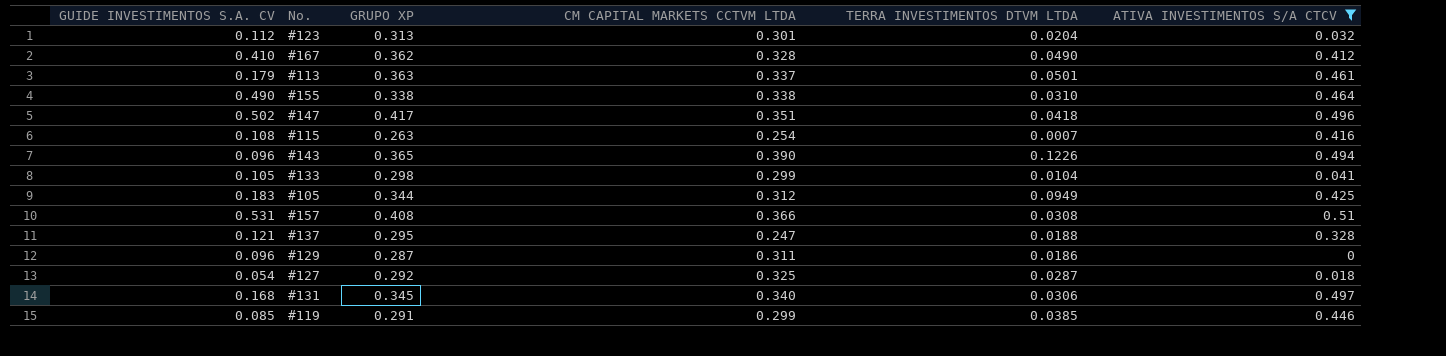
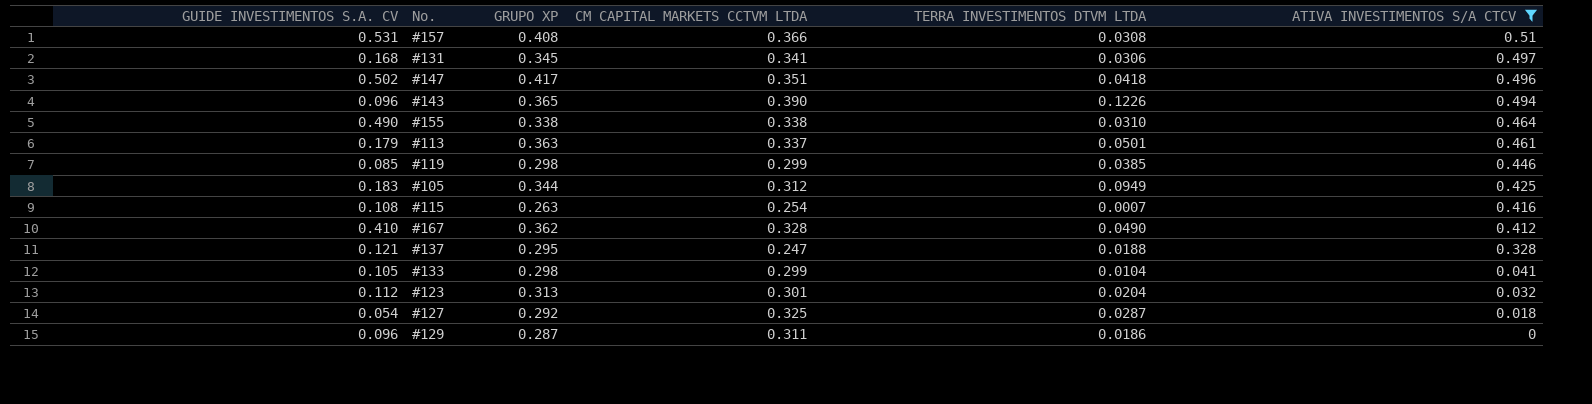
row order: none -> ATIVA INVESTIMENTOS S/A CTCV descending
#131 | CM CAPITAL MARKETS CCTVM LTDA: 0.340 -> 0.341
#119 | GRUPO XP: 0.291 -> 0.298

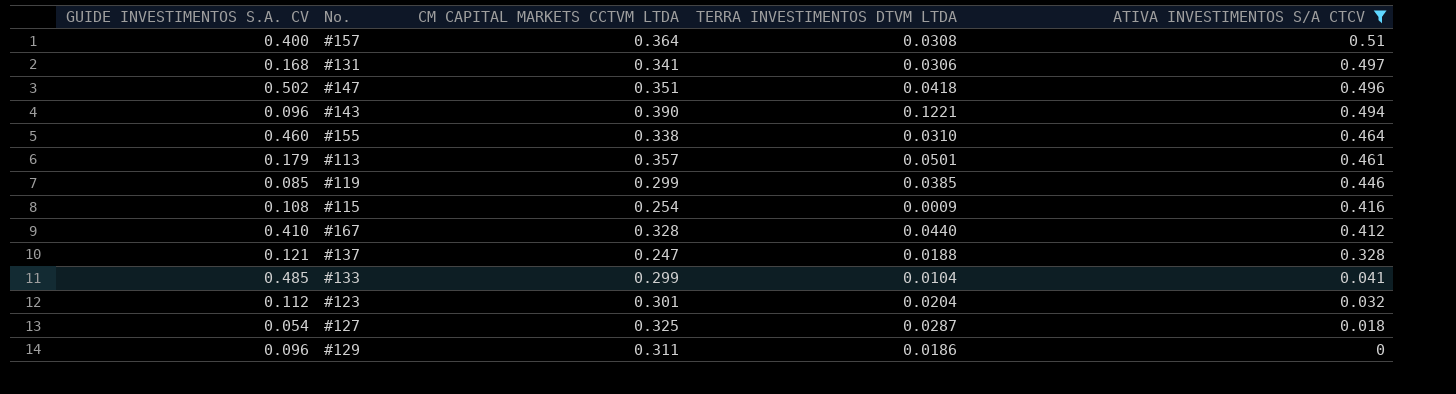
column GRUPO XP | position: 3 -> none
row #105: 0.183 | 0.344 | 0.312 | 0.0949 | 0.425 -> none
#157 | GUIDE INVESTIMENTOS S.A. CV: 0.531 -> 0.400
#157 | CM CAPITAL MARKETS CCTVM LTDA: 0.366 -> 0.364
#143 | TERRA INVESTIMENTOS DTVM LTDA: 0.1226 -> 0.1221
#155 | GUIDE INVESTIMENTOS S.A. CV: 0.490 -> 0.460
#113 | CM CAPITAL MARKETS CCTVM LTDA: 0.337 -> 0.357
#115 | TERRA INVESTIMENTOS DTVM LTDA: 0.0007 -> 0.0009
#167 | TERRA INVESTIMENTOS DTVM LTDA: 0.0490 -> 0.0440
#133 | GUIDE INVESTIMENTOS S.A. CV: 0.105 -> 0.485

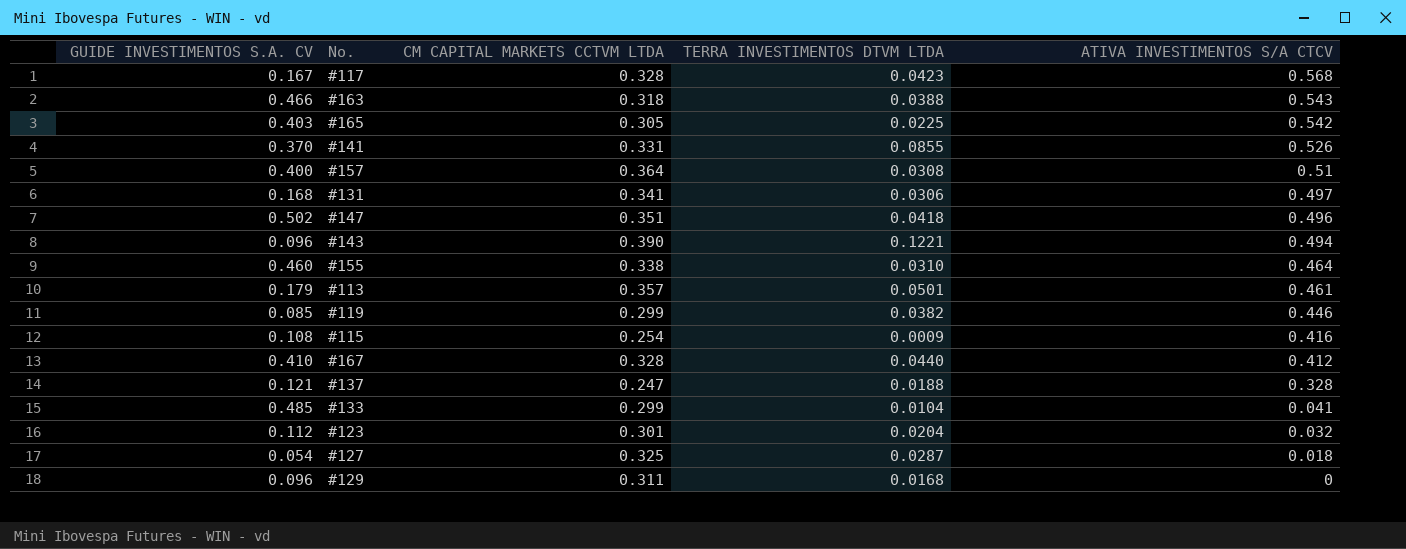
filter: ATIVA INVESTIMENTOS S/A CTCV <= 0.51 -> none
#119 | TERRA INVESTIMENTOS DTVM LTDA: 0.0385 -> 0.0382
#129 | TERRA INVESTIMENTOS DTVM LTDA: 0.0186 -> 0.0168

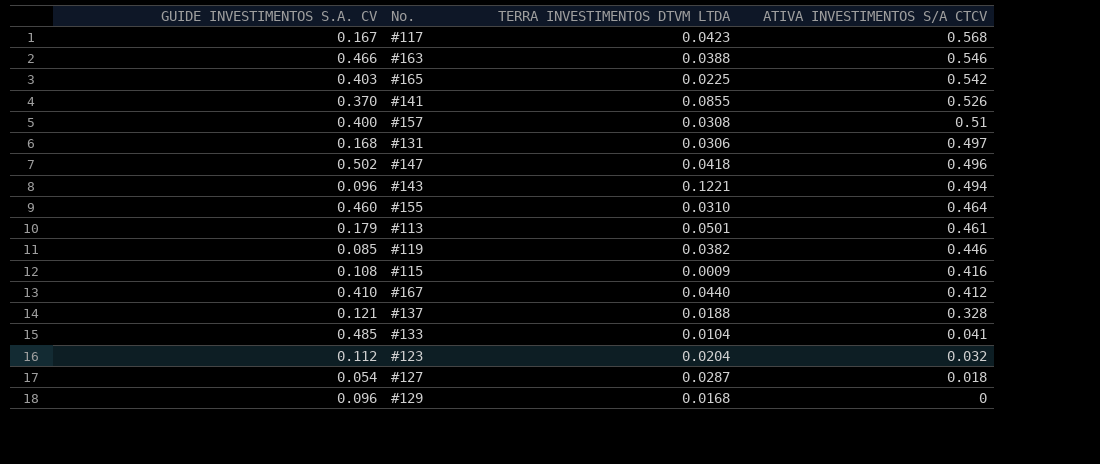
column CM CAPITAL MARKETS CCTVM LTDA | position: 3 -> none
#163 | ATIVA INVESTIMENTOS S/A CTCV: 0.543 -> 0.546

